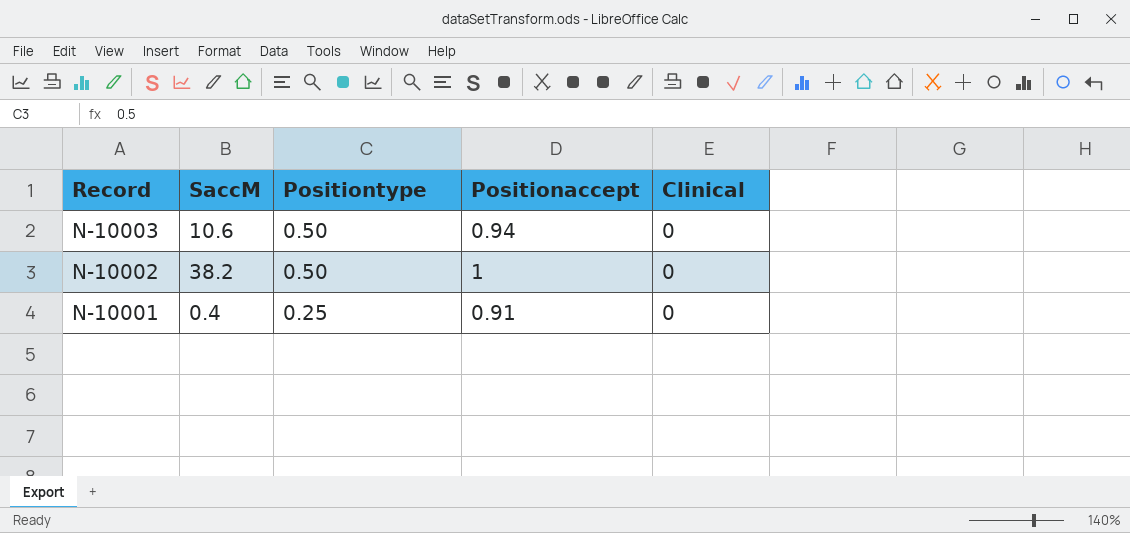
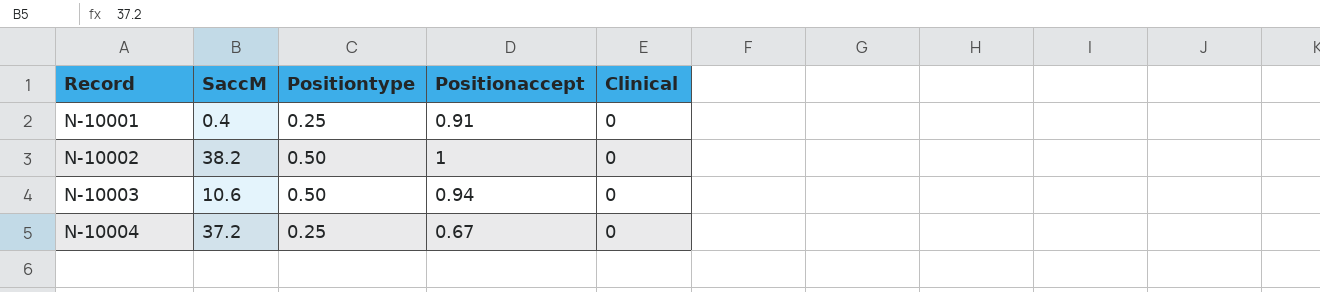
row order: Record descending -> Record ascending
row N-10004: none -> 37.2 | 0.25 | 0.67 | 0

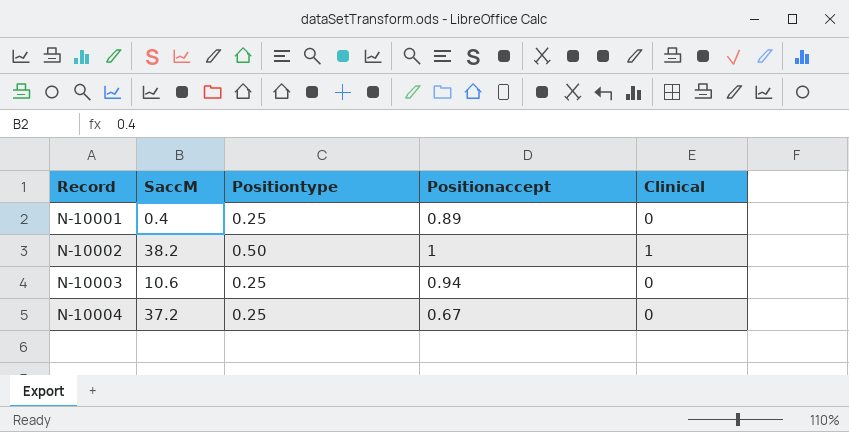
N-10001 | Positionaccept: 0.91 -> 0.89
N-10002 | Clinical: 0 -> 1
N-10003 | Positiontype: 0.50 -> 0.25

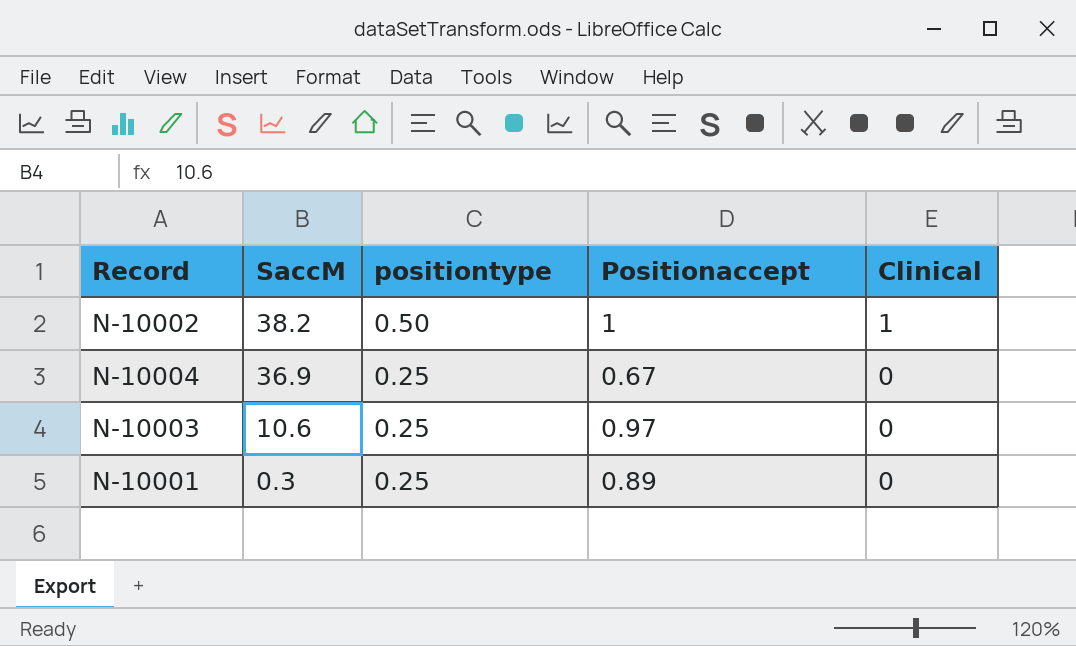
row order: Record ascending -> SaccM descending
column name: Positiontype -> positiontype
N-10004 | SaccM: 37.2 -> 36.9
N-10003 | Positionaccept: 0.94 -> 0.97
N-10001 | SaccM: 0.4 -> 0.3

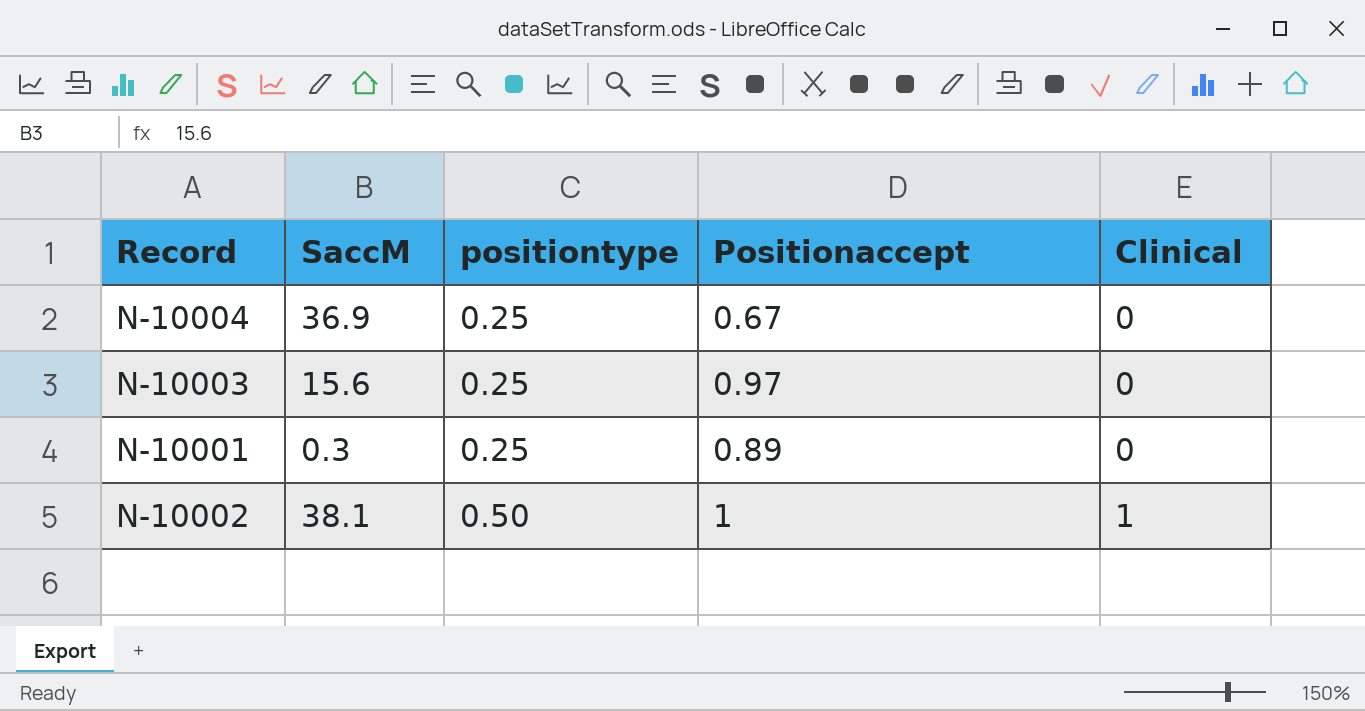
row order: SaccM descending -> positiontype ascending
N-10003 | SaccM: 10.6 -> 15.6
N-10002 | SaccM: 38.2 -> 38.1

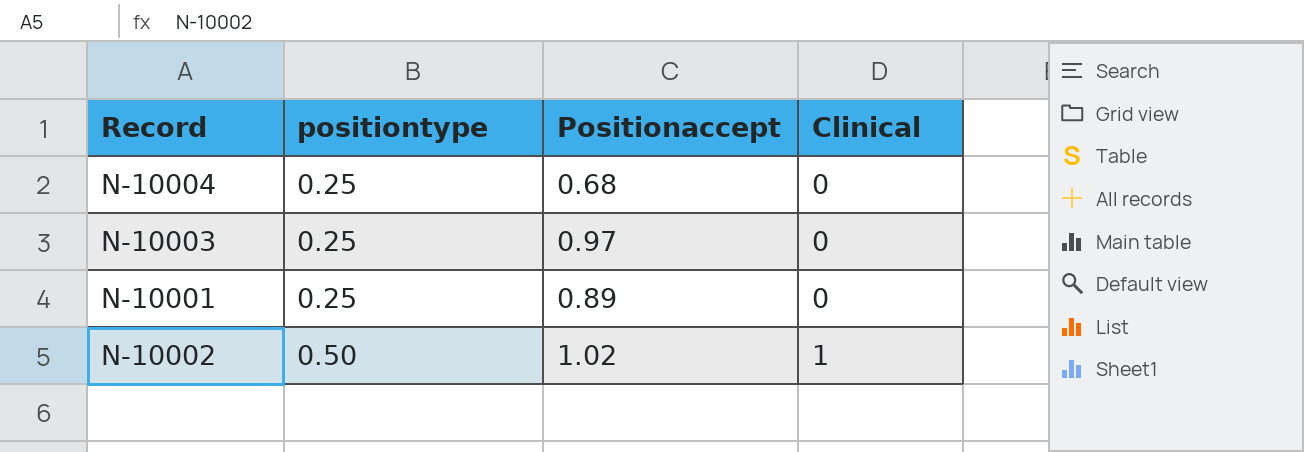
column SaccM | position: 2 -> none
N-10004 | Positionaccept: 0.67 -> 0.68
N-10002 | Positionaccept: 1 -> 1.02

